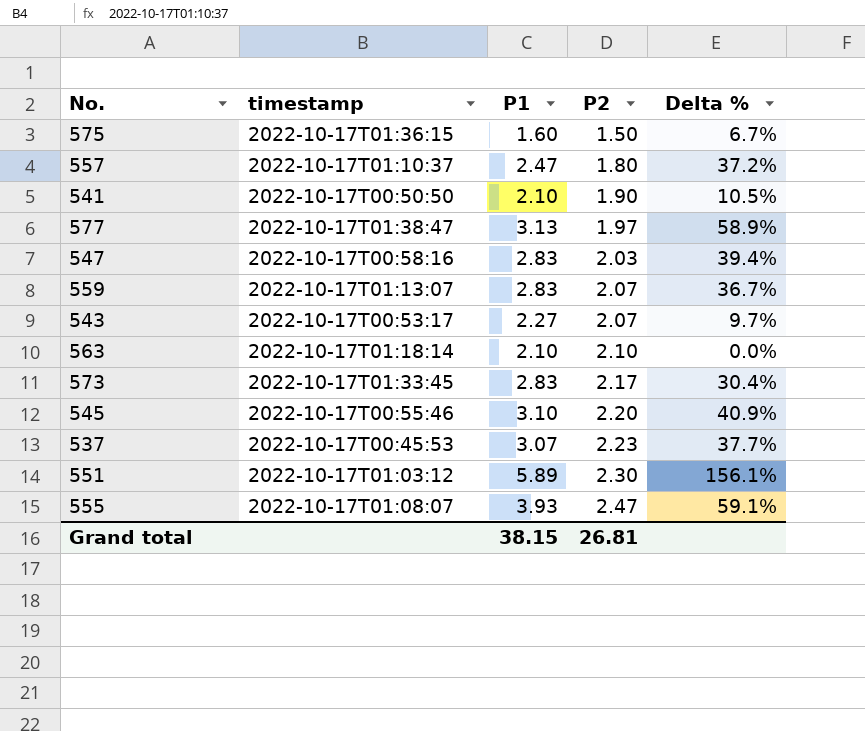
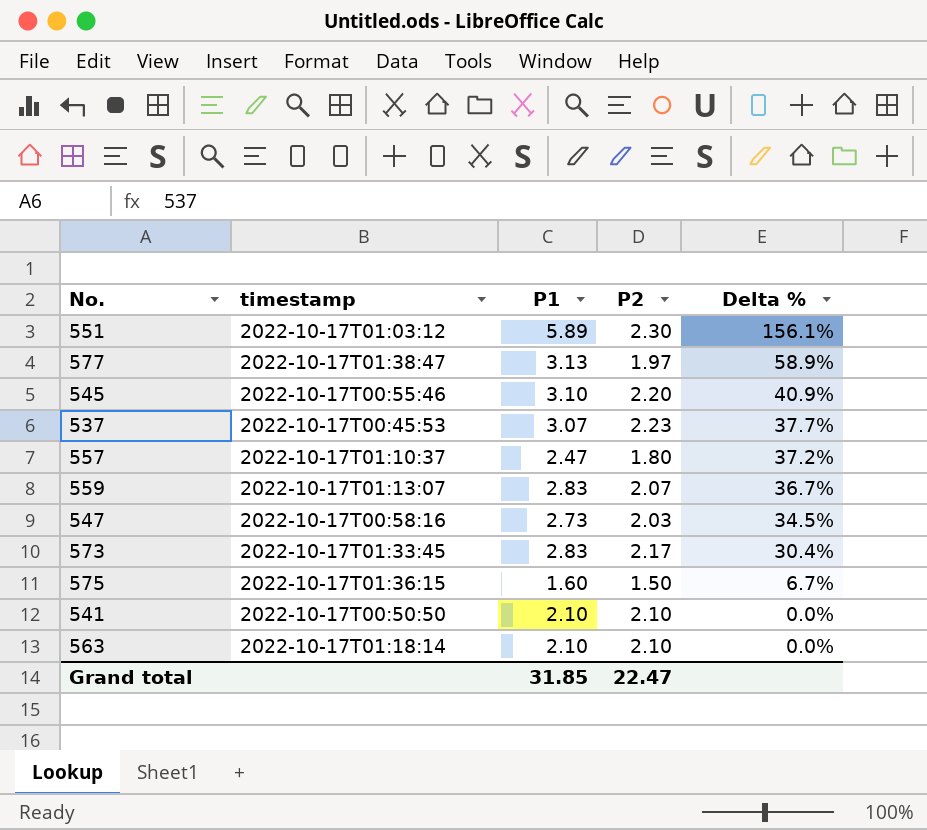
row order: P2 ascending -> Delta % descending
row 543: 2022-10-17T00:53:17 | 2.27 | 2.07 | 9.7% -> none
row 555: 2022-10-17T01:08:07 | 3.93 | 2.47 | 59.1% -> none
547 | P1: 2.83 -> 2.73
547 | Delta %: 39.4% -> 34.5%
541 | P2: 1.90 -> 2.10
541 | Delta %: 10.5% -> 0.0%
Grand total | P1: 38.15 -> 31.85
Grand total | P2: 26.81 -> 22.47

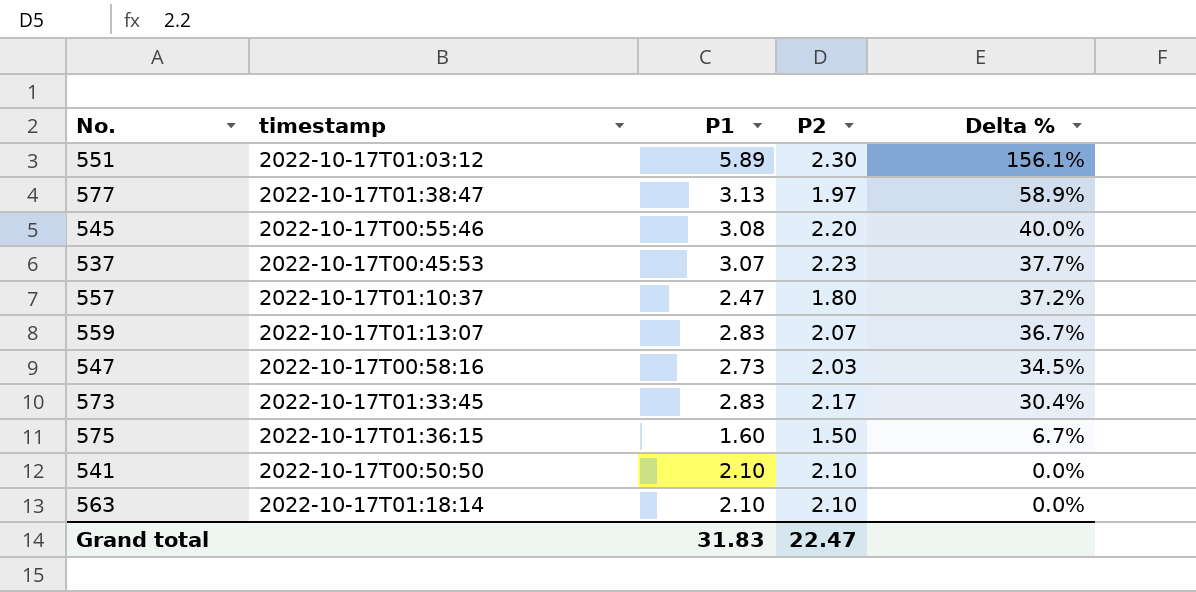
545 | P1: 3.10 -> 3.08
545 | Delta %: 40.9% -> 40.0%
Grand total | P1: 31.85 -> 31.83

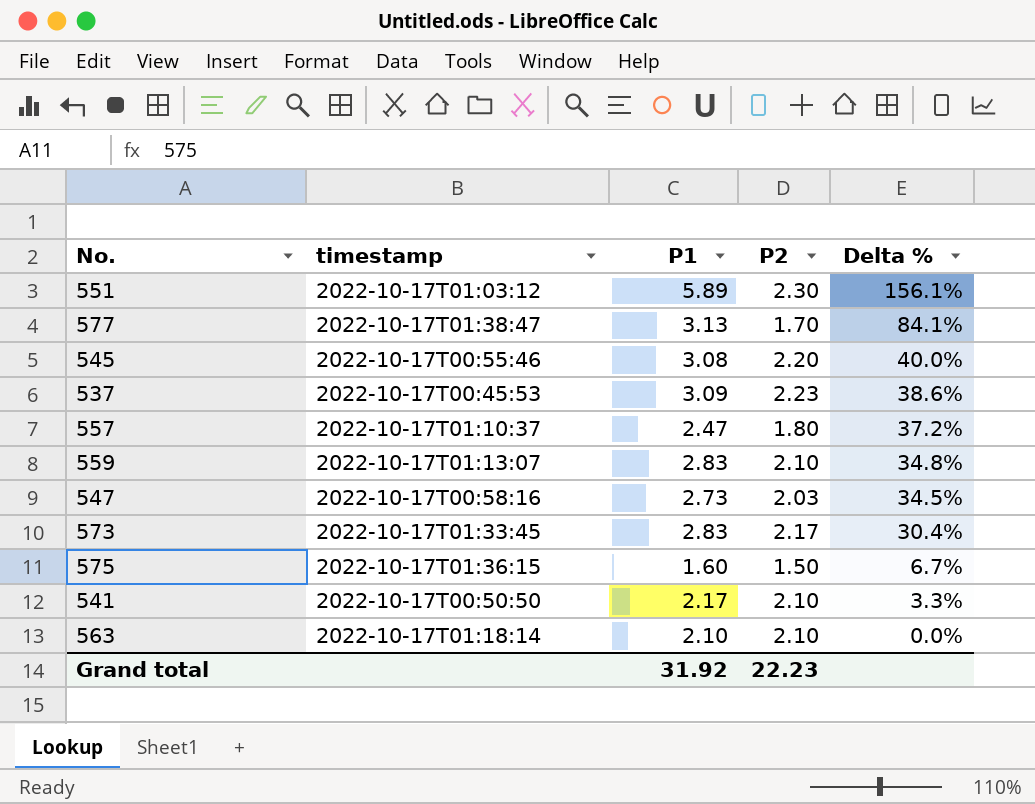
577 | P2: 1.97 -> 1.70
577 | Delta %: 58.9% -> 84.1%
537 | P1: 3.07 -> 3.09
537 | Delta %: 37.7% -> 38.6%
559 | P2: 2.07 -> 2.10
559 | Delta %: 36.7% -> 34.8%
541 | P1: 2.10 -> 2.17
541 | Delta %: 0.0% -> 3.3%
Grand total | P1: 31.83 -> 31.92
Grand total | P2: 22.47 -> 22.23

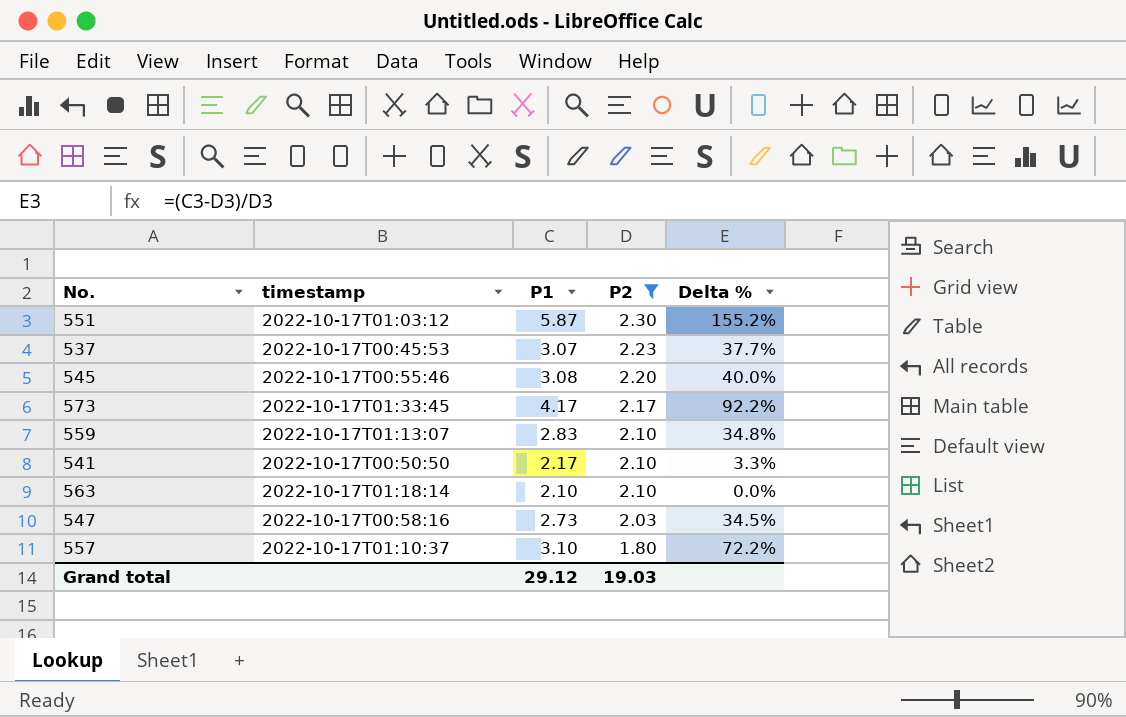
filter: none -> P2 >= 1.80
row order: Delta % descending -> P2 descending
551 | P1: 5.89 -> 5.87
551 | Delta %: 156.1% -> 155.2%
537 | P1: 3.09 -> 3.07
537 | Delta %: 38.6% -> 37.7%
573 | P1: 2.83 -> 4.17
573 | Delta %: 30.4% -> 92.2%
557 | P1: 2.47 -> 3.10
557 | Delta %: 37.2% -> 72.2%
Grand total | P1: 31.92 -> 29.12
Grand total | P2: 22.23 -> 19.03

